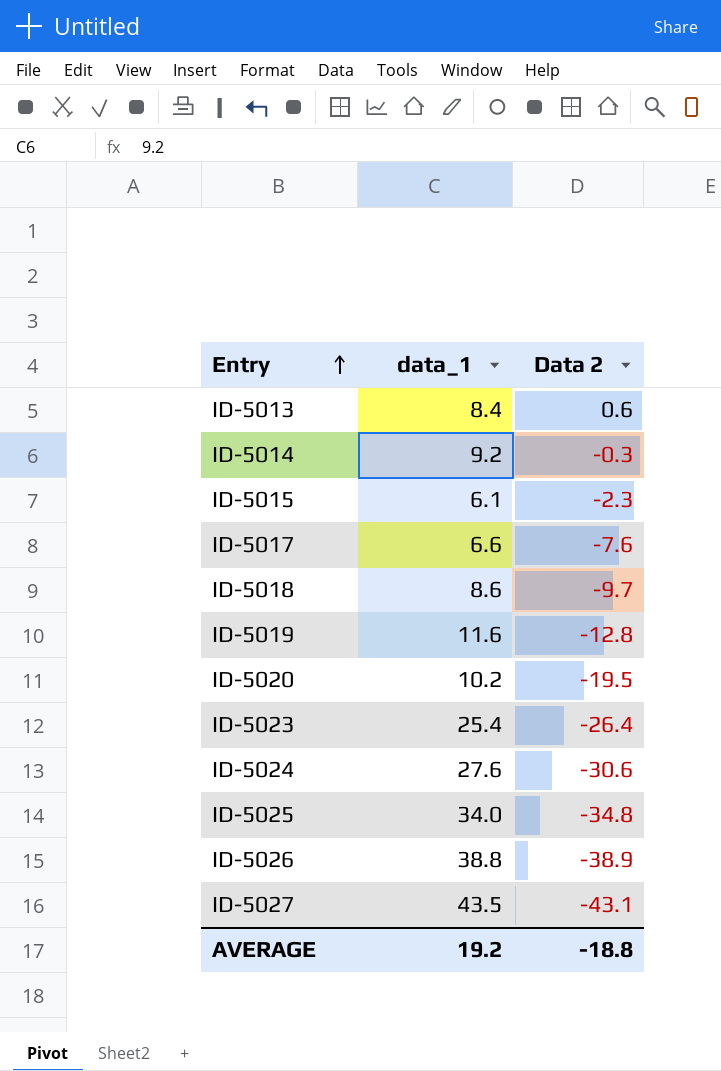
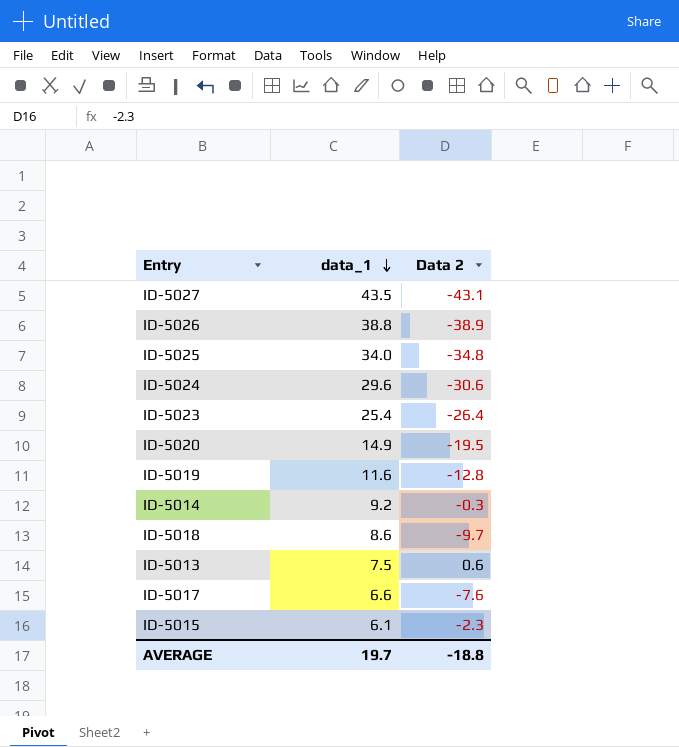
row order: Entry ascending -> data_1 descending
ID-5024 | data_1: 27.6 -> 29.6
ID-5020 | data_1: 10.2 -> 14.9
ID-5013 | data_1: 8.4 -> 7.5
AVERAGE | data_1: 19.2 -> 19.7

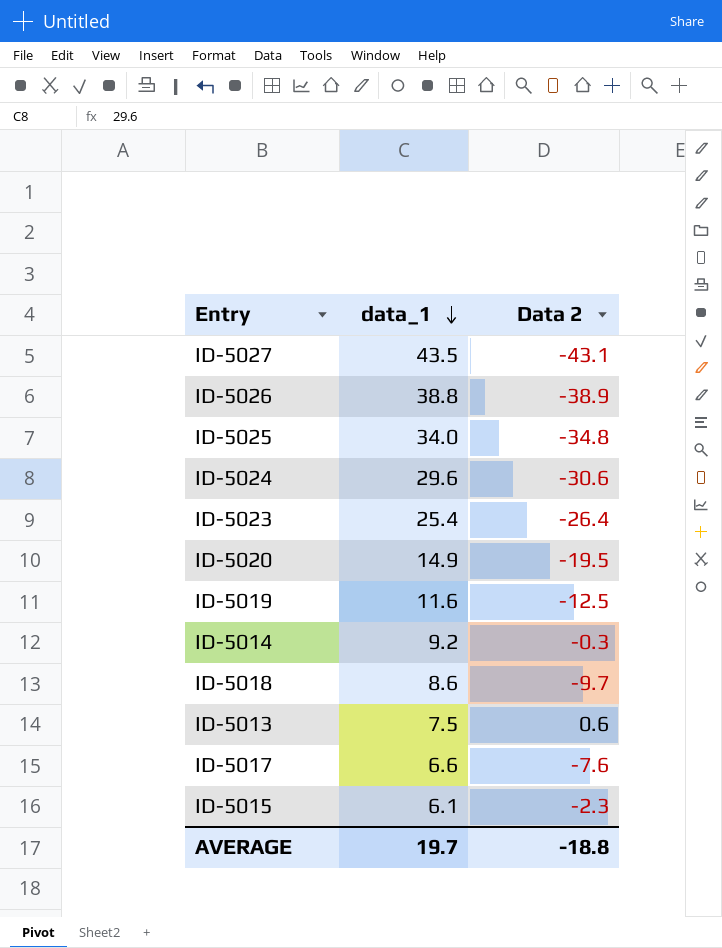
ID-5019 | Data 2: -12.8 -> -12.5

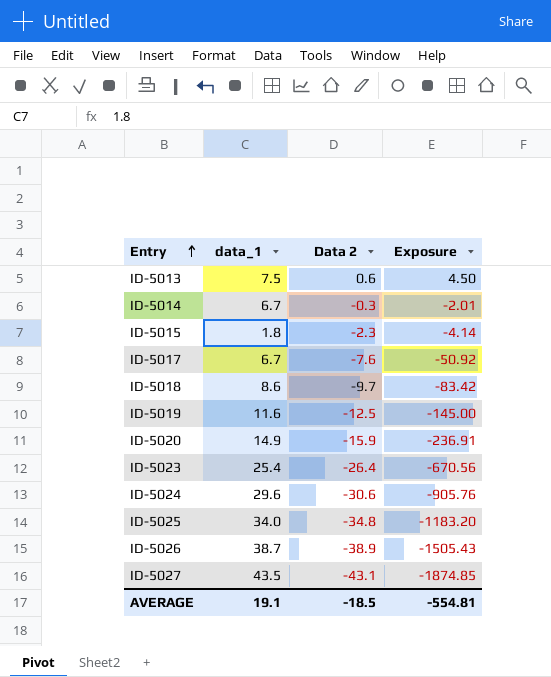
row order: data_1 descending -> Entry ascending
column Exposure | formula: none -> [data_1] * [Data 2]
ID-5014 | data_1: 9.2 -> 6.7
ID-5015 | data_1: 6.1 -> 1.8
ID-5017 | data_1: 6.6 -> 6.7
ID-5020 | Data 2: -19.5 -> -15.9
ID-5026 | data_1: 38.8 -> 38.7
AVERAGE | data_1: 19.7 -> 19.1
AVERAGE | Data 2: -18.8 -> -18.5

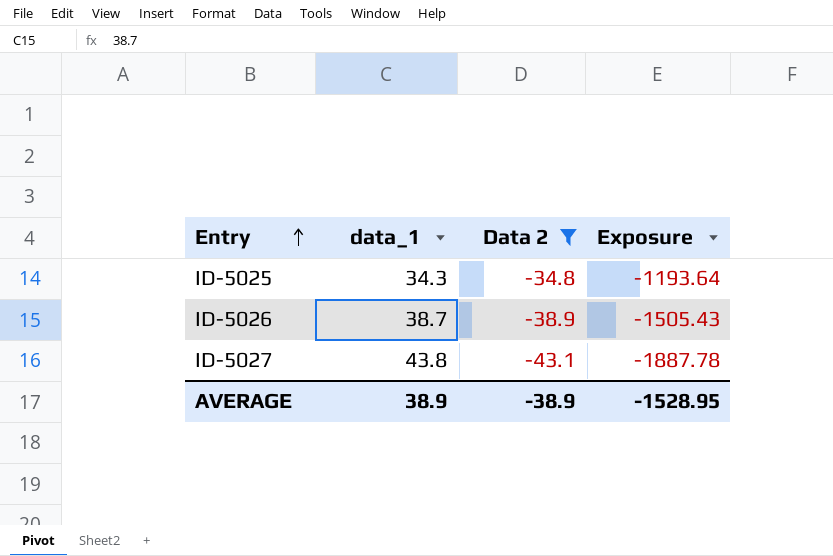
filter: none -> Data 2 <= -34.8
ID-5025 | data_1: 34.0 -> 34.3
ID-5025 | Exposure: -1183.20 -> -1193.64
ID-5027 | data_1: 43.5 -> 43.8
ID-5027 | Exposure: -1874.85 -> -1887.78
AVERAGE | data_1: 19.1 -> 38.9
AVERAGE | Data 2: -18.5 -> -38.9
AVERAGE | Exposure: -554.81 -> -1528.95

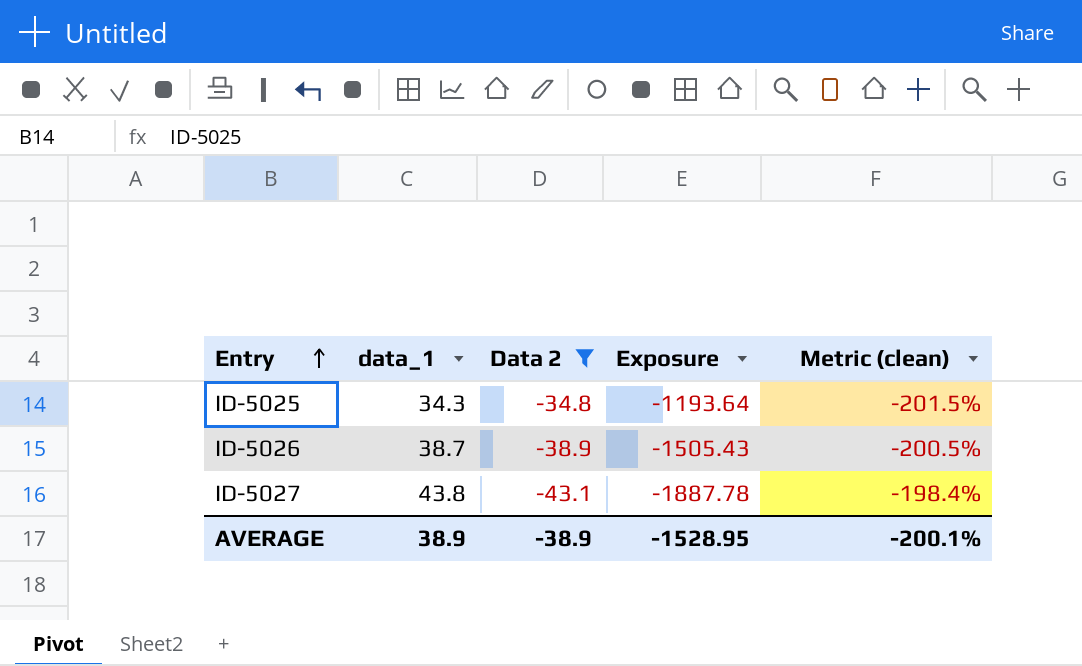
column Metric (clean) | formula: none -> ([Data 2] - [data_1]) / [data_1]

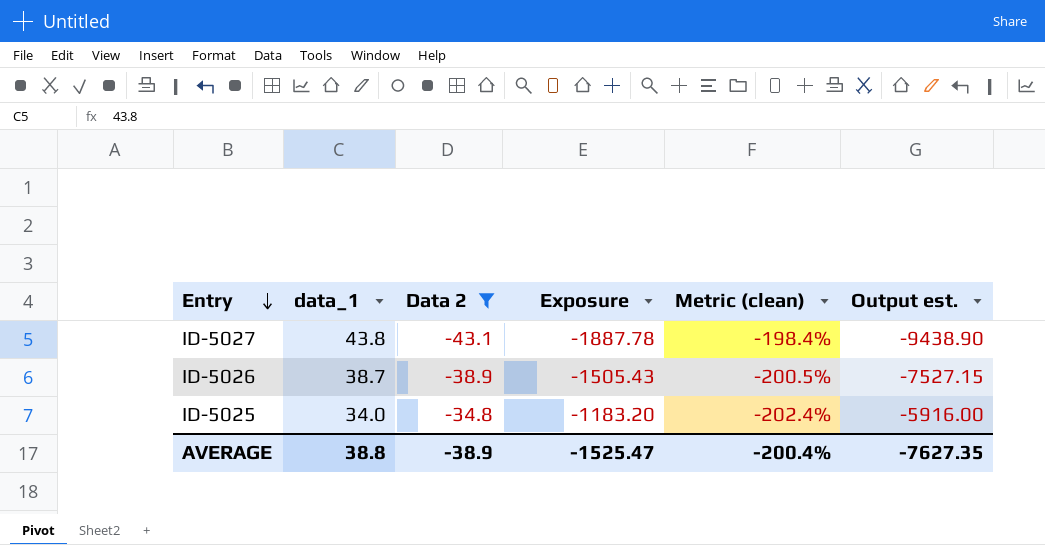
row order: Entry ascending -> Entry descending
column Output est. | formula: none -> [Exposure] * 5
ID-5025 | data_1: 34.3 -> 34.0
ID-5025 | Exposure: -1193.64 -> -1183.20
ID-5025 | Metric (clean): -201.5% -> -202.4%
AVERAGE | data_1: 38.9 -> 38.8
AVERAGE | Exposure: -1528.95 -> -1525.47
AVERAGE | Metric (clean): -200.1% -> -200.4%

